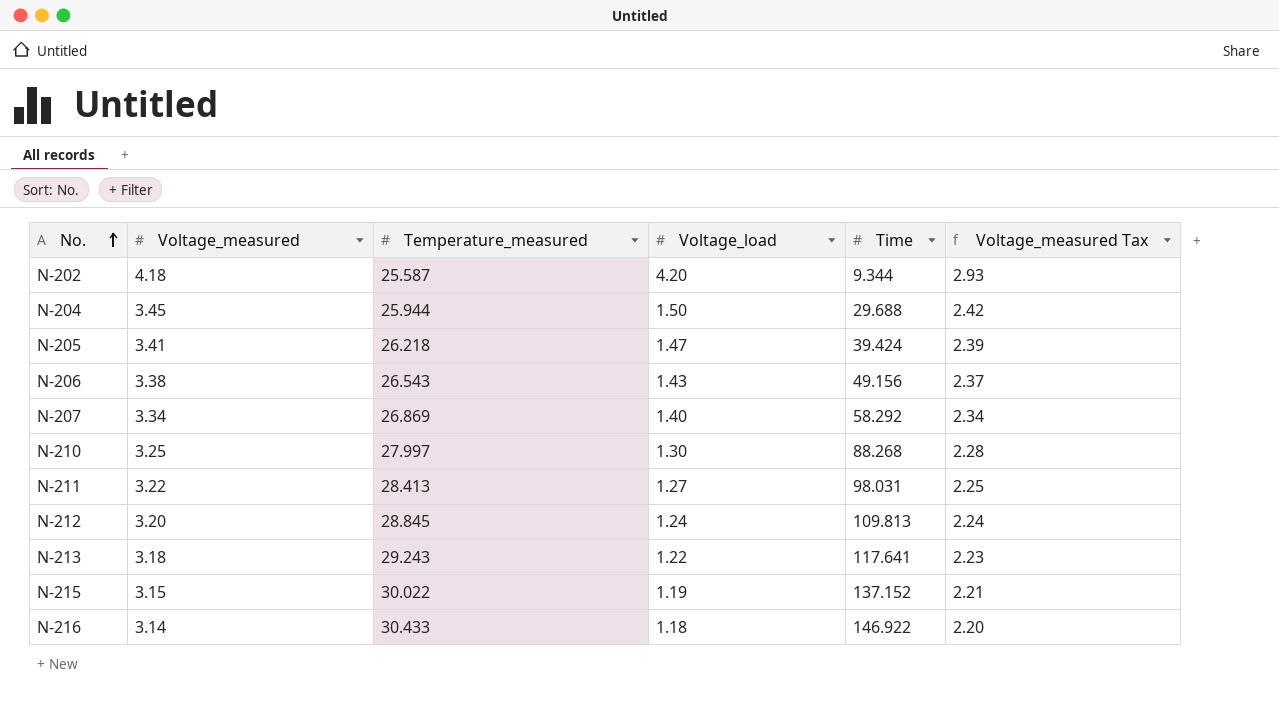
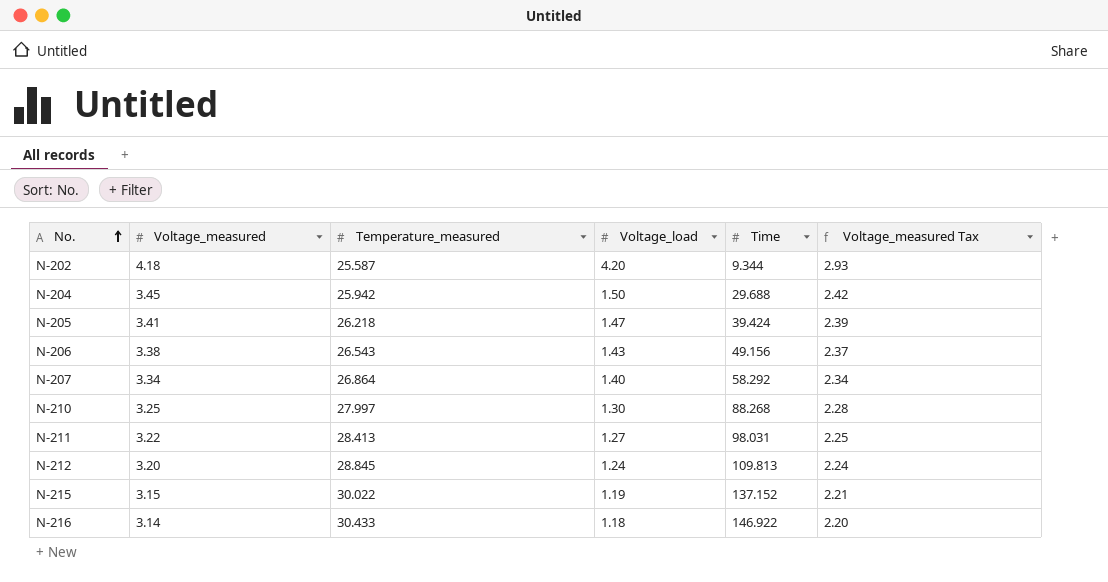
row N-213: 3.18 | 29.243 | 1.22 | 117.641 | 2.23 -> none
N-204 | Temperature_measured: 25.944 -> 25.942
N-207 | Temperature_measured: 26.869 -> 26.864

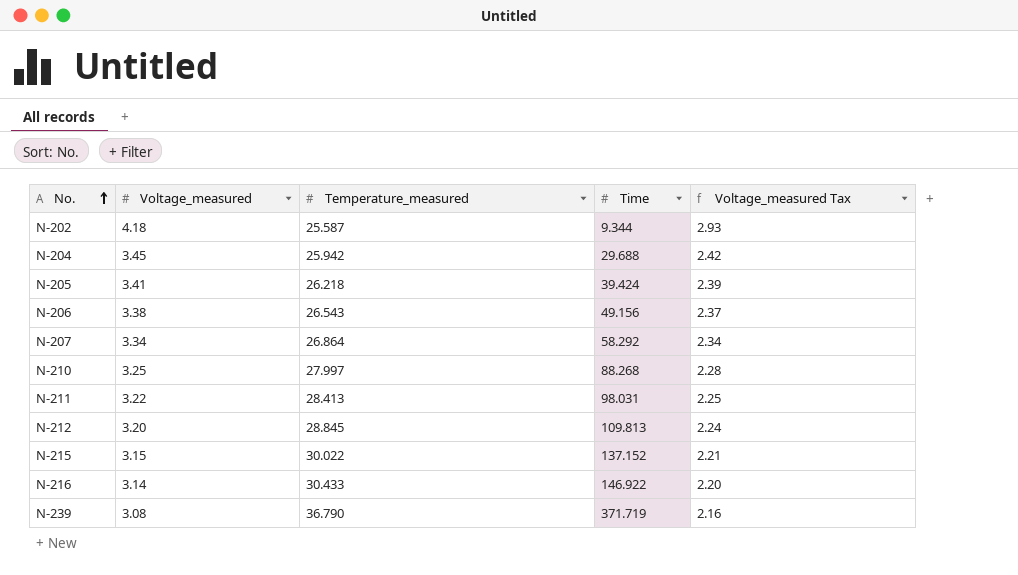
column Voltage_load | position: 4 -> none
row N-239: none -> 3.08 | 36.790 | 371.719 | 2.16

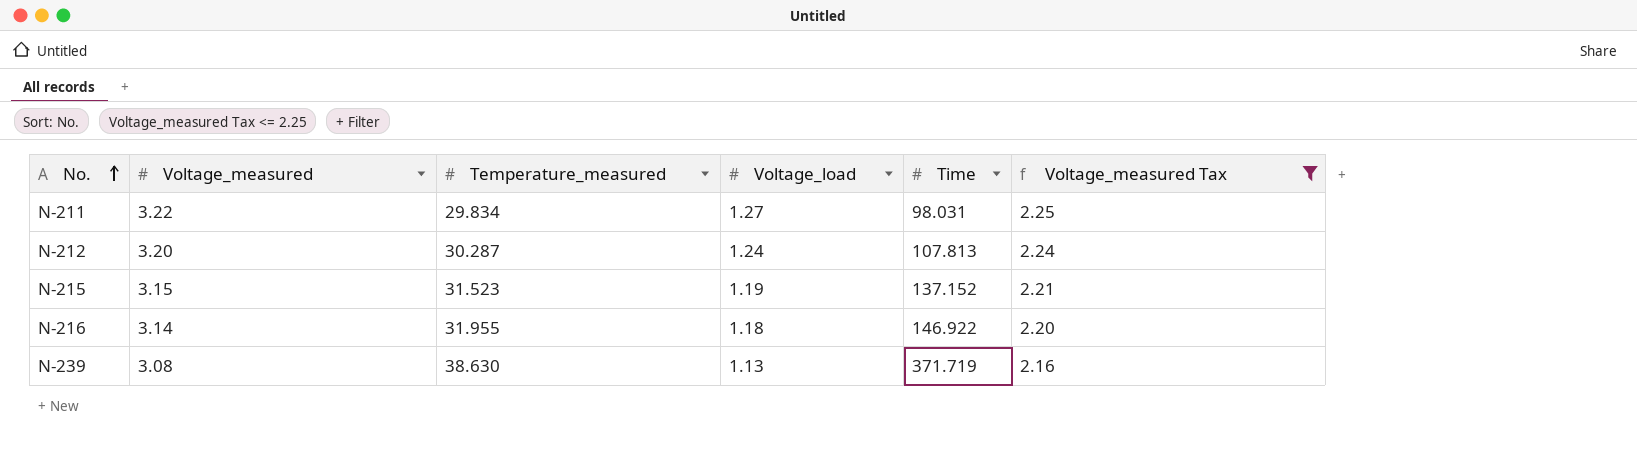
filter: none -> Voltage_measured Tax <= 2.25
column Voltage_load | position: none -> 4
N-211 | Temperature_measured: 28.413 -> 29.834
N-212 | Temperature_measured: 28.845 -> 30.287
N-212 | Time: 109.813 -> 107.813
N-215 | Temperature_measured: 30.022 -> 31.523
N-216 | Temperature_measured: 30.433 -> 31.955
N-239 | Temperature_measured: 36.790 -> 38.630

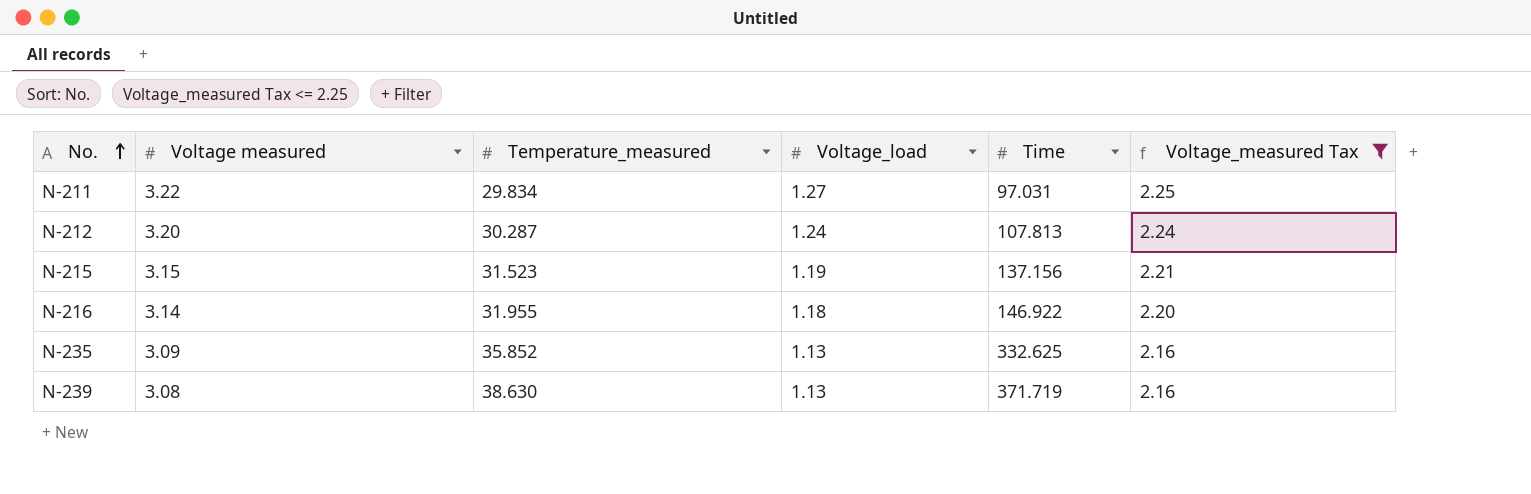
column name: Voltage_measured -> Voltage measured
N-211 | Time: 98.031 -> 97.031
N-215 | Time: 137.152 -> 137.156
row N-235: none -> 3.09 | 35.852 | 1.13 | 332.625 | 2.16

